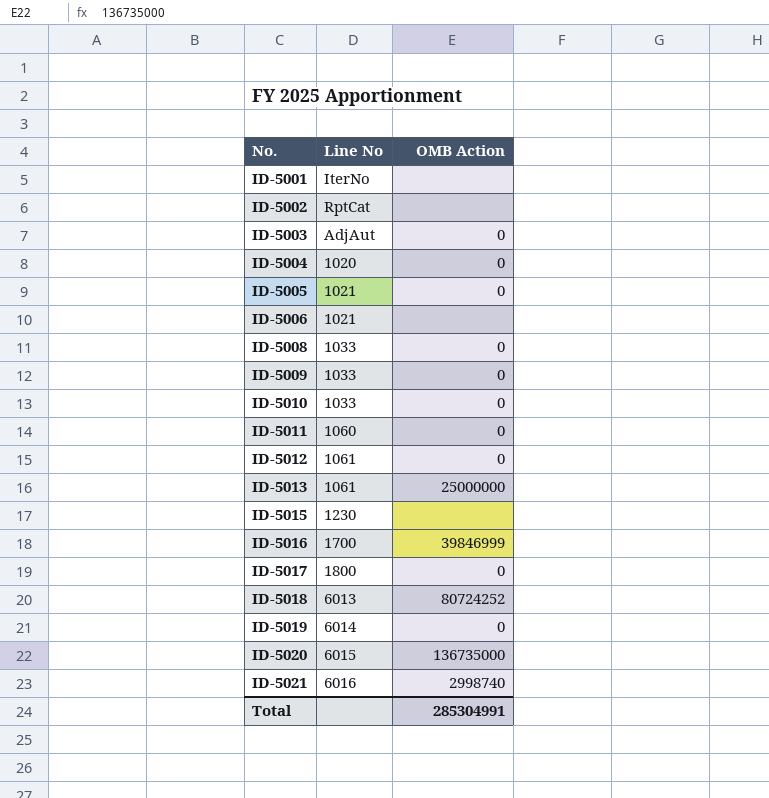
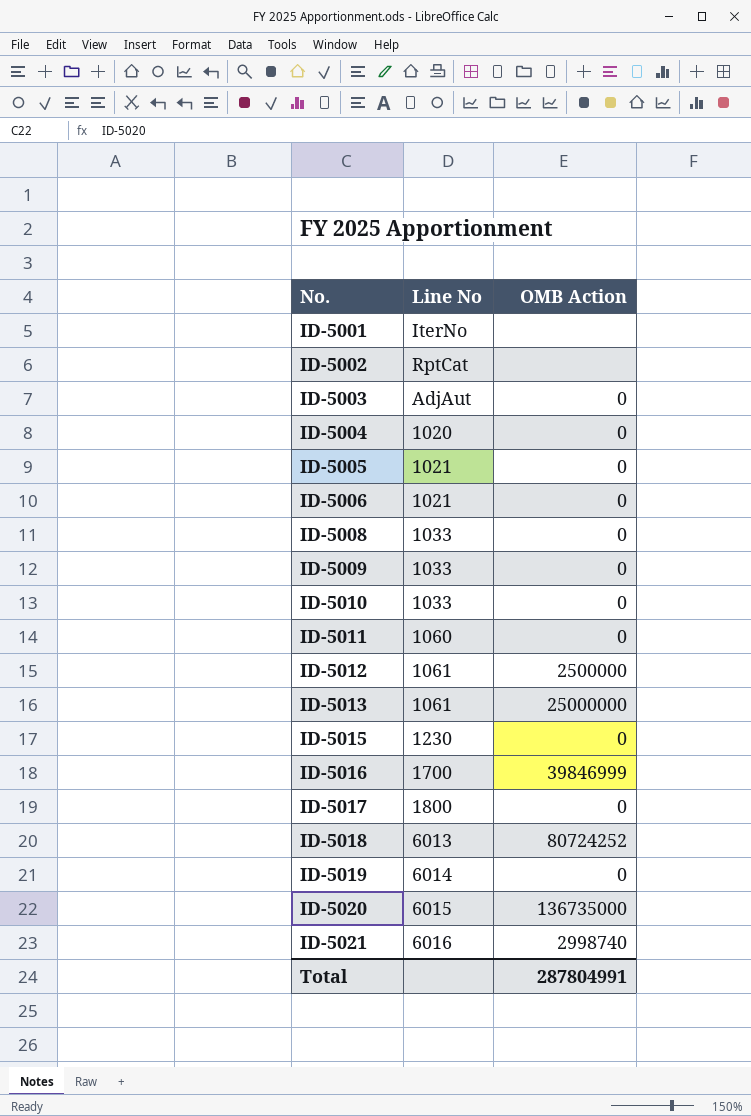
ID-5006 | OMB Action: none -> 0
ID-5012 | OMB Action: 0 -> 2500000
ID-5015 | OMB Action: none -> 0
Total | OMB Action: 285304991 -> 287804991

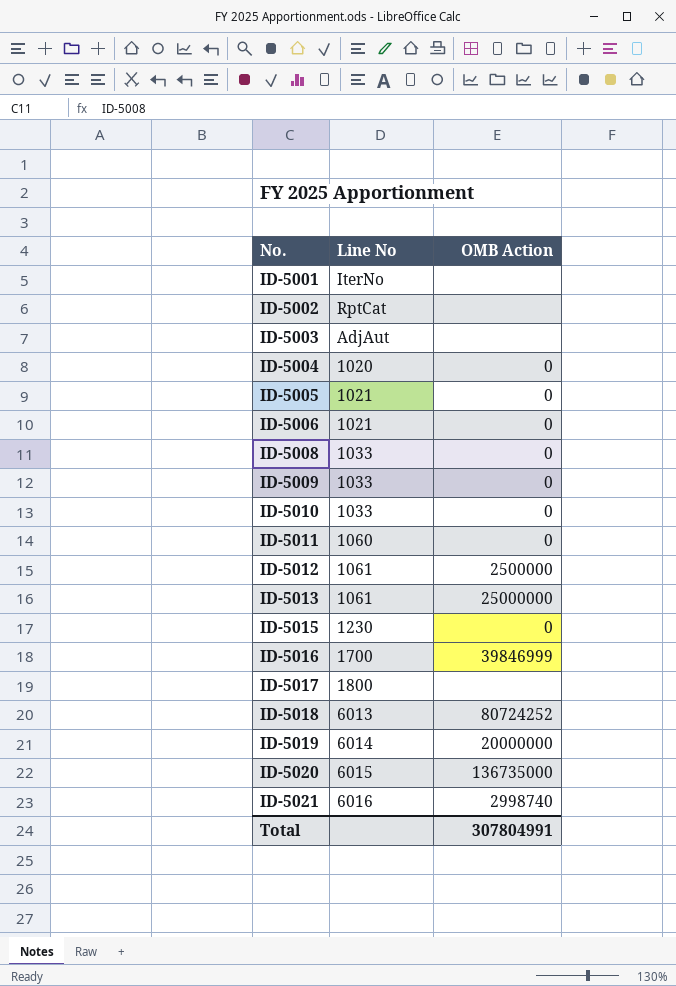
ID-5003 | OMB Action: 0 -> none
ID-5017 | OMB Action: 0 -> none
ID-5019 | OMB Action: 0 -> 20000000
Total | OMB Action: 287804991 -> 307804991

